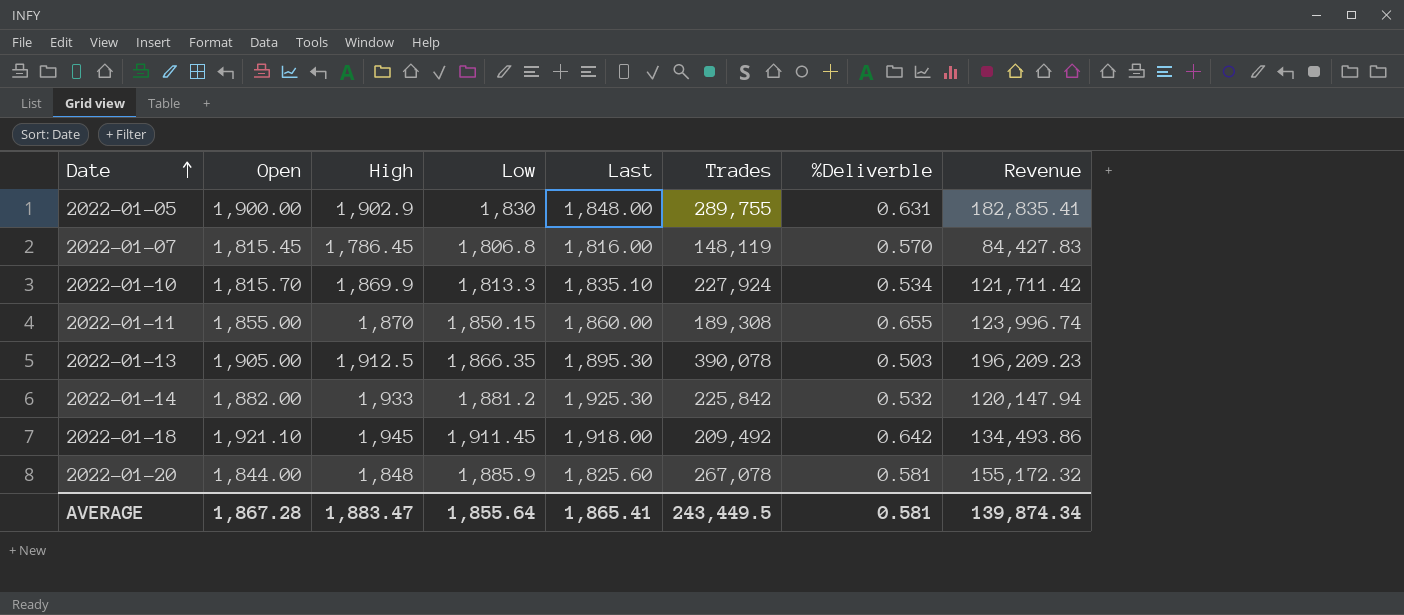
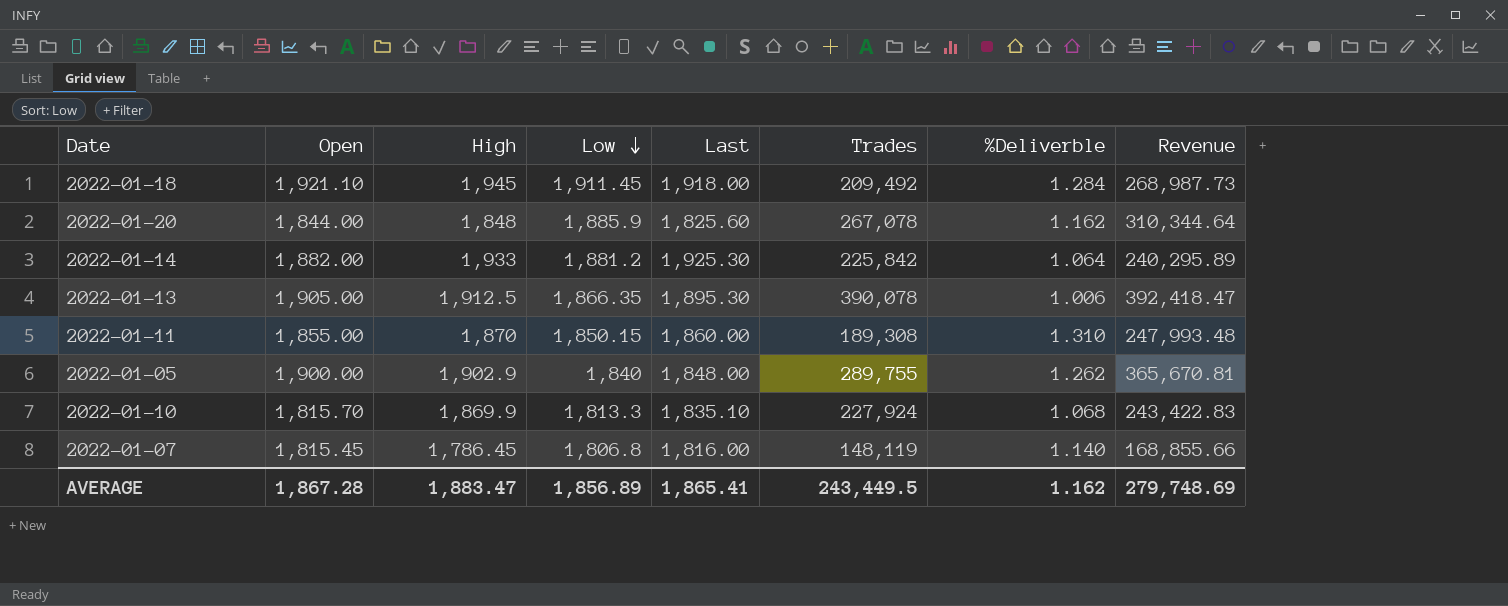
row order: Date ascending -> Low descending
2022-01-18 | %Deliverble: 0.642 -> 1.284
2022-01-18 | Revenue: 134,493.86 -> 268,987.73
2022-01-20 | %Deliverble: 0.581 -> 1.162
2022-01-20 | Revenue: 155,172.32 -> 310,344.64
2022-01-14 | %Deliverble: 0.532 -> 1.064
2022-01-14 | Revenue: 120,147.94 -> 240,295.89
2022-01-13 | %Deliverble: 0.503 -> 1.006
2022-01-13 | Revenue: 196,209.23 -> 392,418.47
2022-01-11 | %Deliverble: 0.655 -> 1.310
2022-01-11 | Revenue: 123,996.74 -> 247,993.48
2022-01-05 | Low: 1,830 -> 1,840
2022-01-05 | %Deliverble: 0.631 -> 1.262
2022-01-05 | Revenue: 182,835.41 -> 365,670.81
2022-01-10 | %Deliverble: 0.534 -> 1.068
2022-01-10 | Revenue: 121,711.42 -> 243,422.83
2022-01-07 | %Deliverble: 0.570 -> 1.140
2022-01-07 | Revenue: 84,427.83 -> 168,855.66
AVERAGE | Low: 1,855.64 -> 1,856.89
AVERAGE | %Deliverble: 0.581 -> 1.162
AVERAGE | Revenue: 139,874.34 -> 279,748.69

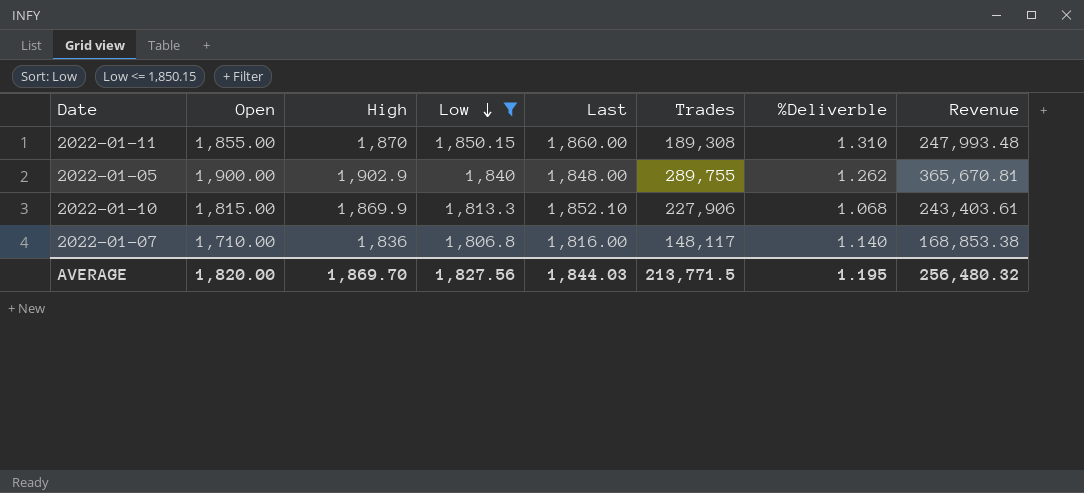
filter: none -> Low <= 1,850.15
2022-01-10 | Open: 1,815.70 -> 1,815.00
2022-01-10 | Last: 1,835.10 -> 1,852.10
2022-01-10 | Trades: 227,924 -> 227,906
2022-01-10 | Revenue: 243,422.83 -> 243,403.61
2022-01-07 | Open: 1,815.45 -> 1,710.00
2022-01-07 | High: 1,786.45 -> 1,836
2022-01-07 | Trades: 148,119 -> 148,117
2022-01-07 | Revenue: 168,855.66 -> 168,853.38
AVERAGE | Open: 1,867.28 -> 1,820.00
AVERAGE | High: 1,883.47 -> 1,869.70
AVERAGE | Low: 1,856.89 -> 1,827.56
AVERAGE | Last: 1,865.41 -> 1,844.03
AVERAGE | Trades: 243,449.5 -> 213,771.5
AVERAGE | %Deliverble: 1.162 -> 1.195
AVERAGE | Revenue: 279,748.69 -> 256,480.32

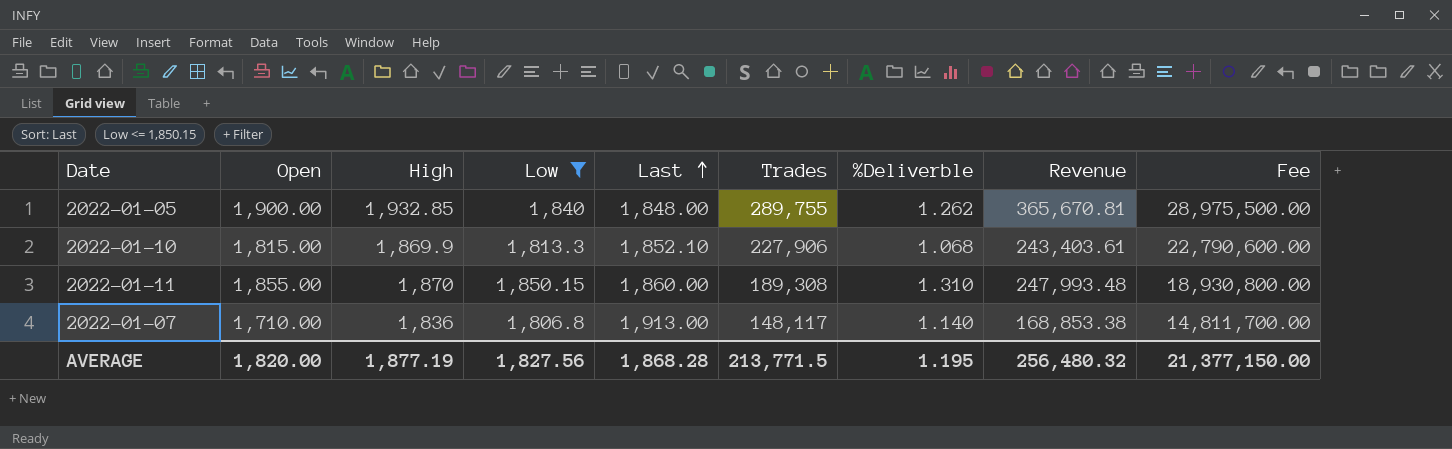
row order: Low descending -> Last ascending
column Fee | formula: none -> [Trades] * 100
2022-01-05 | High: 1,902.9 -> 1,932.85
2022-01-07 | Last: 1,816.00 -> 1,913.00
AVERAGE | High: 1,869.70 -> 1,877.19
AVERAGE | Last: 1,844.03 -> 1,868.28

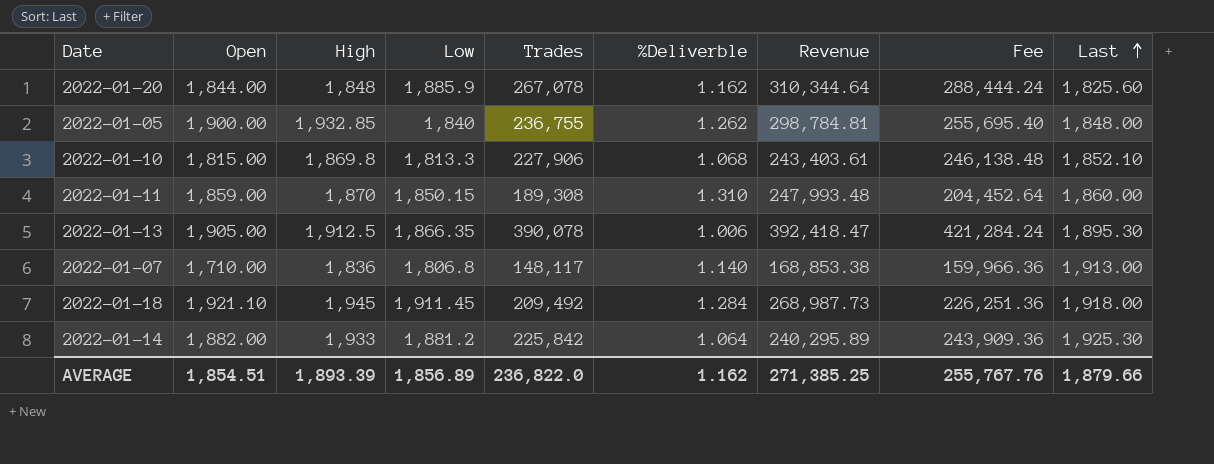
filter: Low <= 1,850.15 -> none
column Fee | formula: [Trades] * 100 -> [Trades] * 1.08
column Last | position: 5 -> 9
2022-01-05 | Trades: 289,755 -> 236,755
2022-01-05 | Revenue: 365,670.81 -> 298,784.81
2022-01-10 | High: 1,869.9 -> 1,869.8
2022-01-11 | Open: 1,855.00 -> 1,859.00
AVERAGE | Open: 1,820.00 -> 1,854.51
AVERAGE | High: 1,877.19 -> 1,893.39
AVERAGE | Low: 1,827.56 -> 1,856.89
AVERAGE | Trades: 213,771.5 -> 236,822.0
AVERAGE | %Deliverble: 1.195 -> 1.162
AVERAGE | Revenue: 256,480.32 -> 271,385.25
AVERAGE | Fee: 21,377,150.00 -> 255,767.76
AVERAGE | Last: 1,868.28 -> 1,879.66

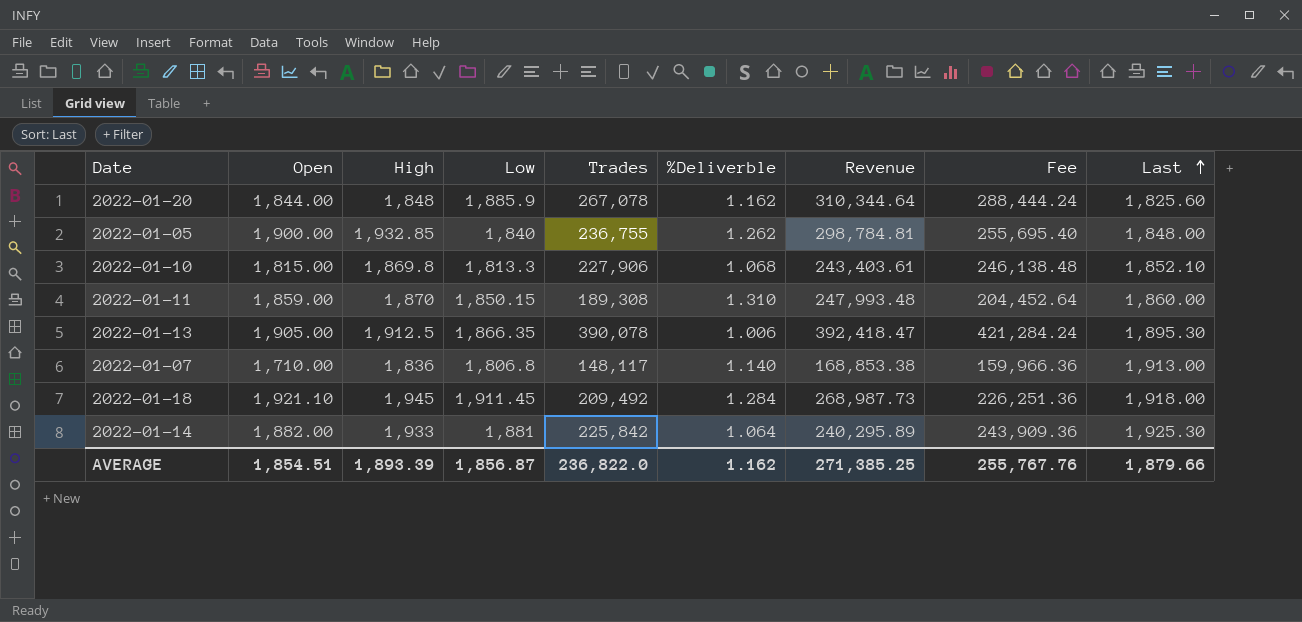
2022-01-14 | Low: 1,881.2 -> 1,881
AVERAGE | Low: 1,856.89 -> 1,856.87

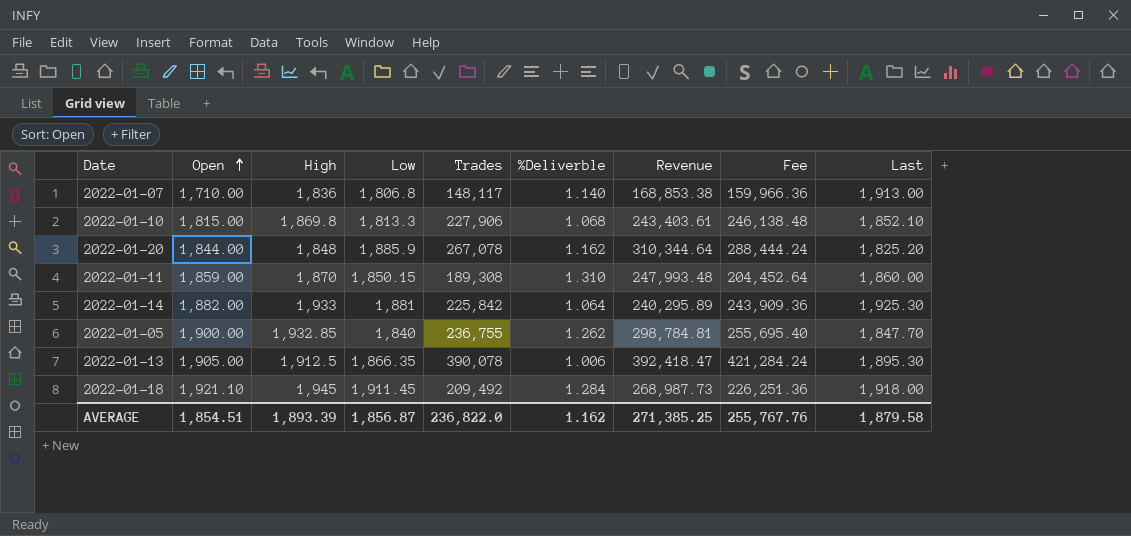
row order: Last ascending -> Open ascending
2022-01-20 | Last: 1,825.60 -> 1,825.20
2022-01-05 | Last: 1,848.00 -> 1,847.70
AVERAGE | Last: 1,879.66 -> 1,879.58

